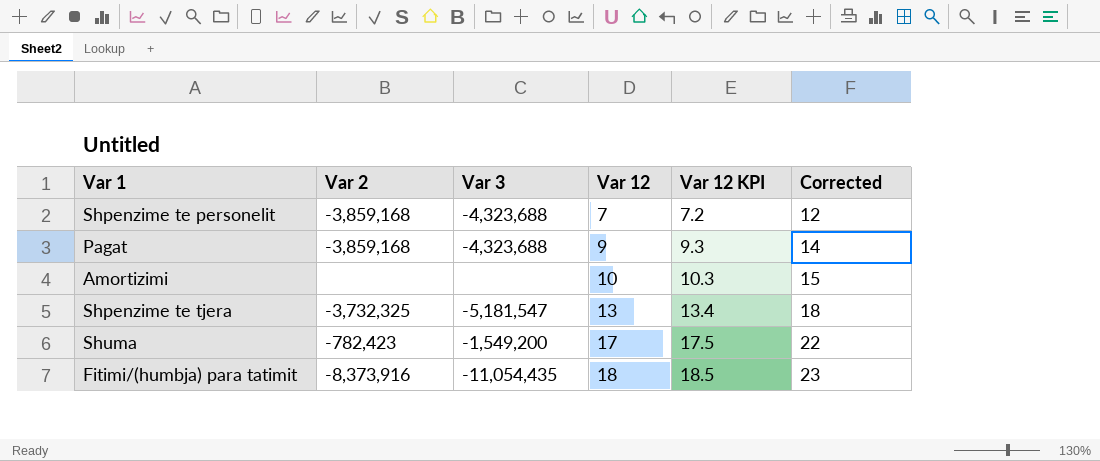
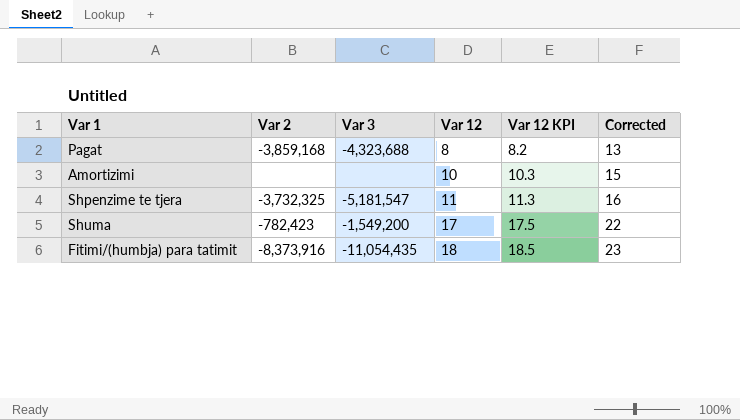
row Shpenzime te personelit: -3,859,168 | -4,323,688 | 7 | 7.2 | 12 -> none
Pagat | Var 12: 9 -> 8
Pagat | Var 12 KPI: 9.3 -> 8.2
Pagat | Corrected: 14 -> 13
Shpenzime te tjera | Var 12: 13 -> 11
Shpenzime te tjera | Var 12 KPI: 13.4 -> 11.3
Shpenzime te tjera | Corrected: 18 -> 16

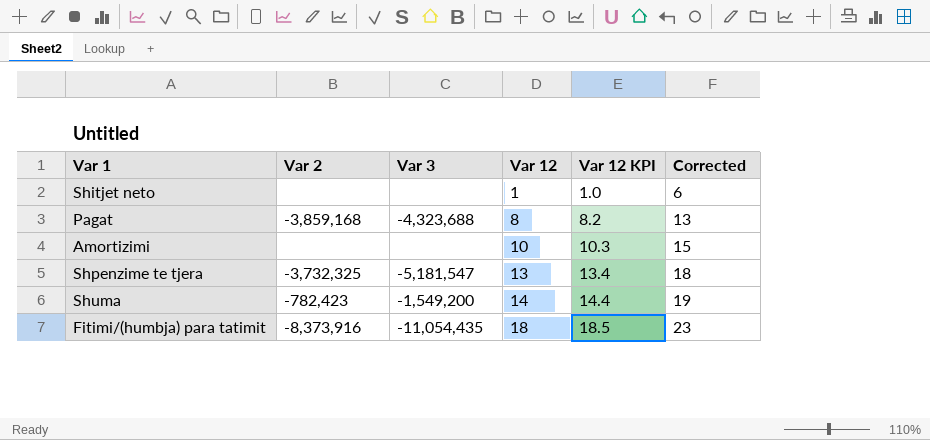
row Shitjet neto: none -> none | none | 1 | 1.0 | 6
Shpenzime te tjera | Var 12: 11 -> 13
Shpenzime te tjera | Var 12 KPI: 11.3 -> 13.4
Shpenzime te tjera | Corrected: 16 -> 18
Shuma | Var 12: 17 -> 14
Shuma | Var 12 KPI: 17.5 -> 14.4
Shuma | Corrected: 22 -> 19

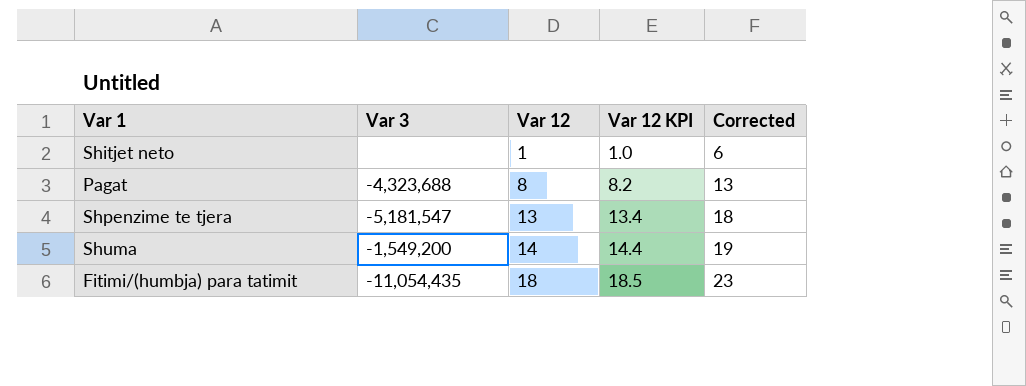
column Var 2 | position: 2 -> none
row Amortizimi: none | none | 10 | 10.3 | 15 -> none

